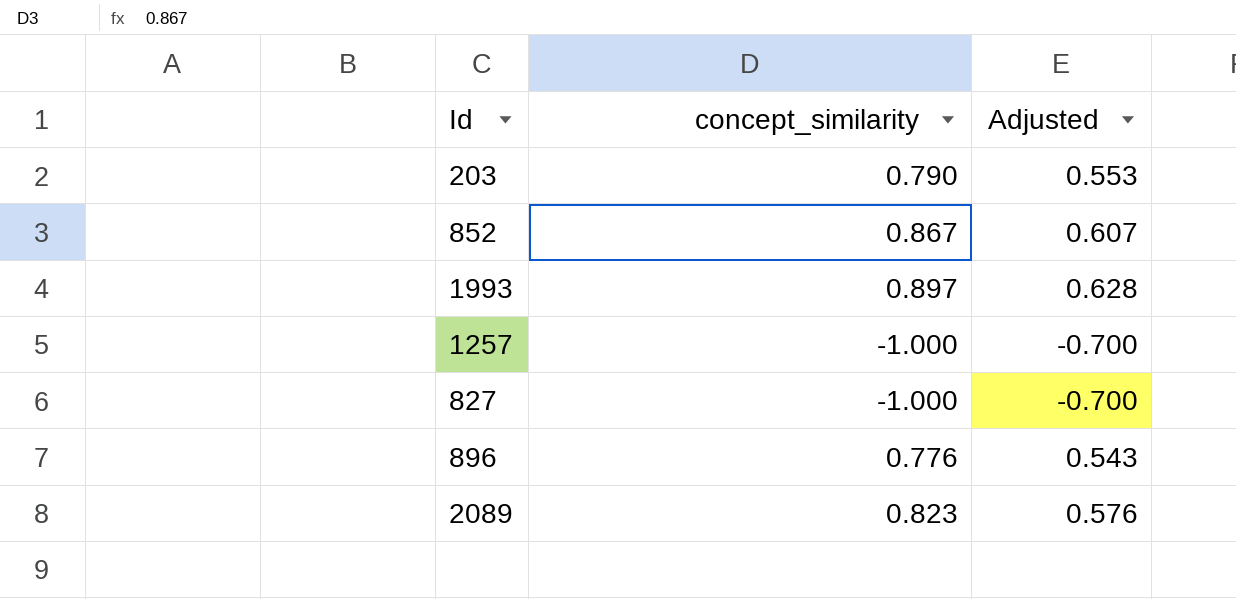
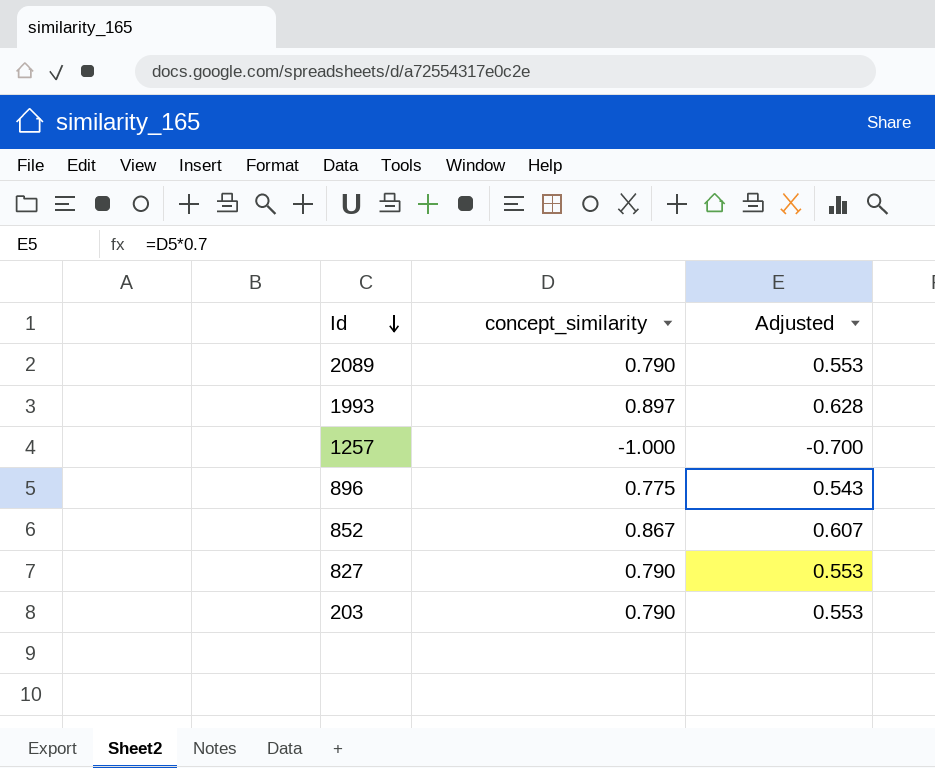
row order: none -> Id descending
2089 | concept_similarity: 0.823 -> 0.790
2089 | Adjusted: 0.576 -> 0.553
896 | concept_similarity: 0.776 -> 0.775
827 | concept_similarity: -1.000 -> 0.790
827 | Adjusted: -0.700 -> 0.553

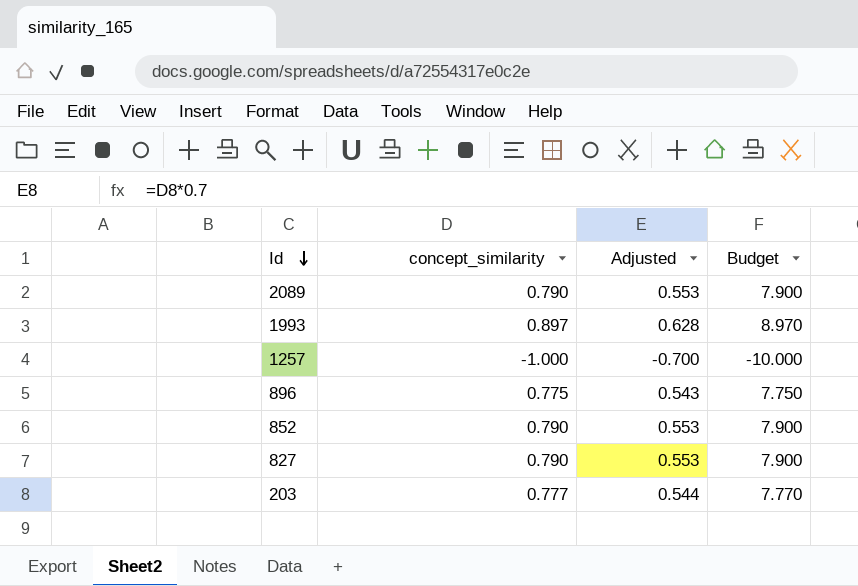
column Budget | formula: none -> [concept_similarity] * 10
852 | concept_similarity: 0.867 -> 0.790
852 | Adjusted: 0.607 -> 0.553
203 | concept_similarity: 0.790 -> 0.777
203 | Adjusted: 0.553 -> 0.544

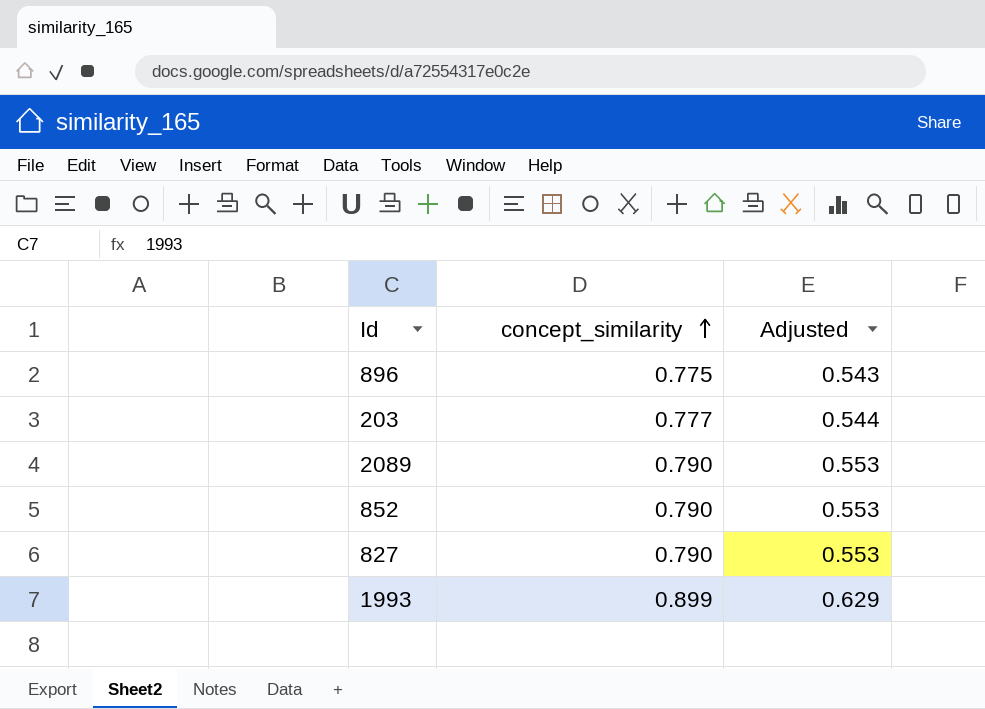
row order: Id descending -> concept_similarity ascending
column Budget | formula: [concept_similarity] * 10 -> none
row 1257: -1.000 | -0.700 | -10.000 -> none
1993 | concept_similarity: 0.897 -> 0.899
1993 | Adjusted: 0.628 -> 0.629

